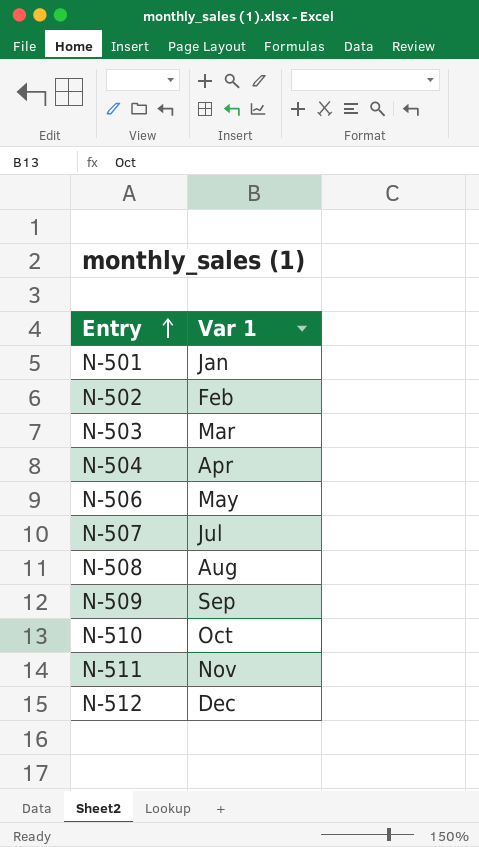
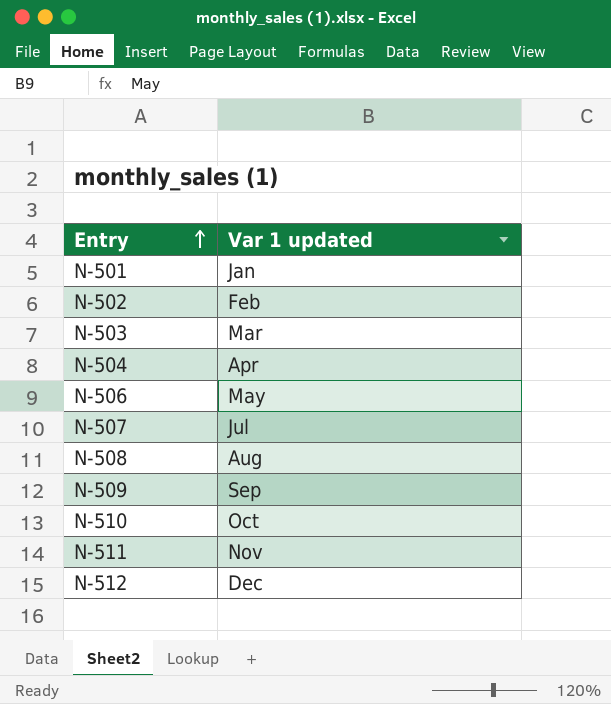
column name: Var 1 -> Var 1 updated

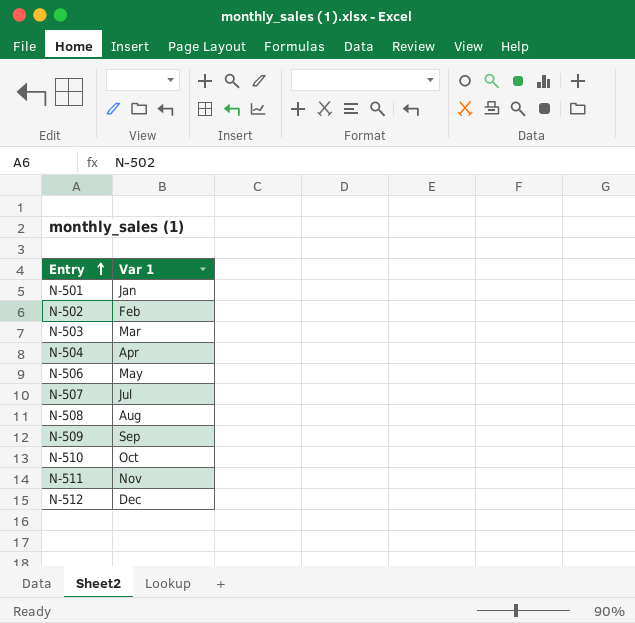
column name: Var 1 updated -> Var 1

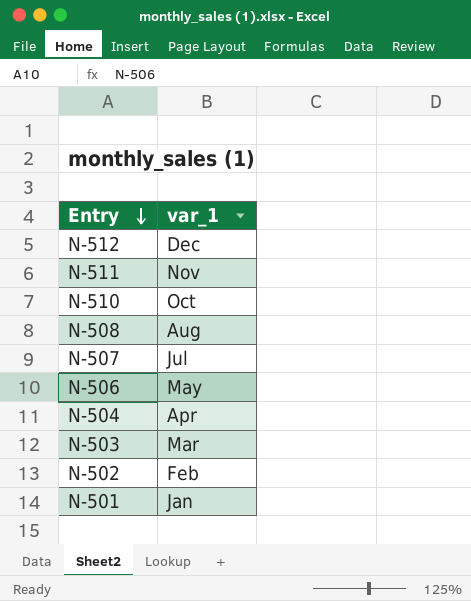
row order: Entry ascending -> Entry descending
column name: Var 1 -> var_1
row N-509: Sep -> none

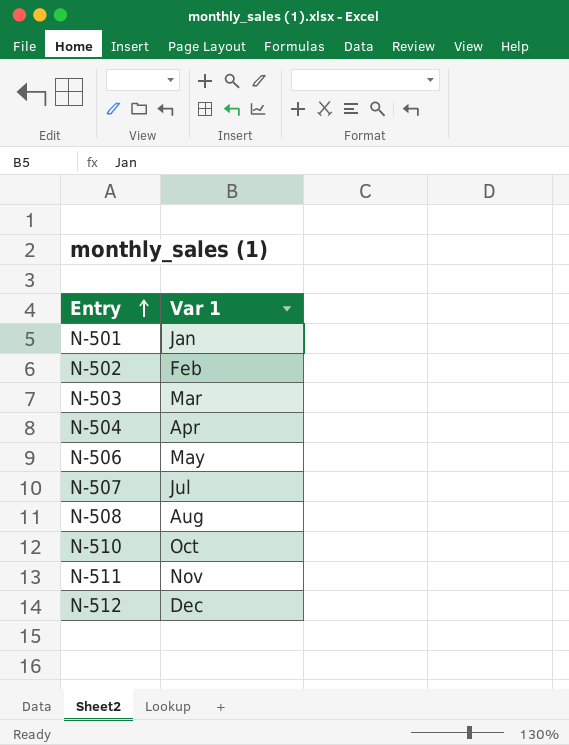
row order: Entry descending -> Entry ascending
column name: var_1 -> Var 1

